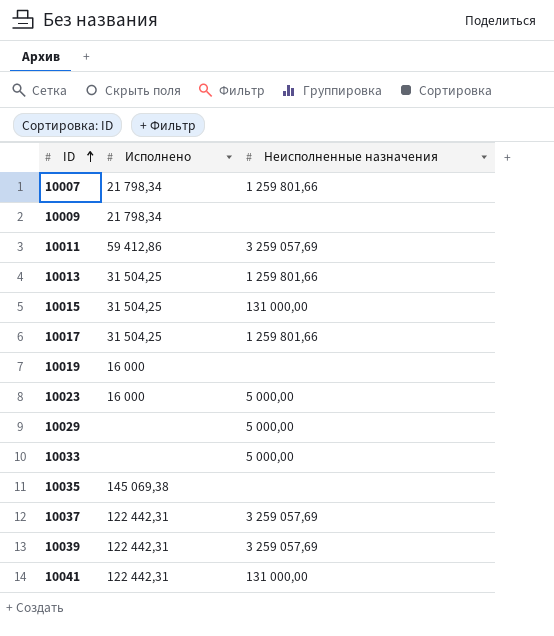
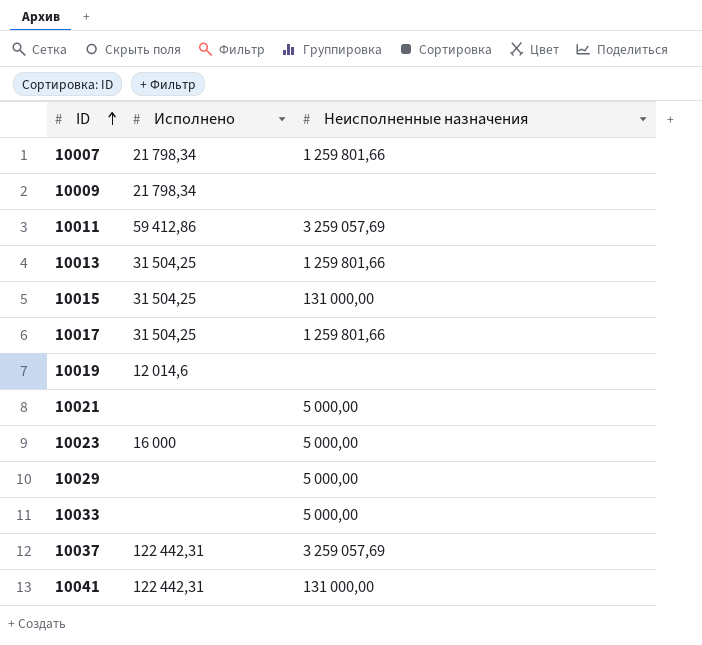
row 10035: 145 069,38 | none -> none
row 10039: 122 442,31 | 3 259 057,69 -> none
10019 | Исполнено: 16 000 -> 12 014,6
row 10021: none -> none | 5 000,00

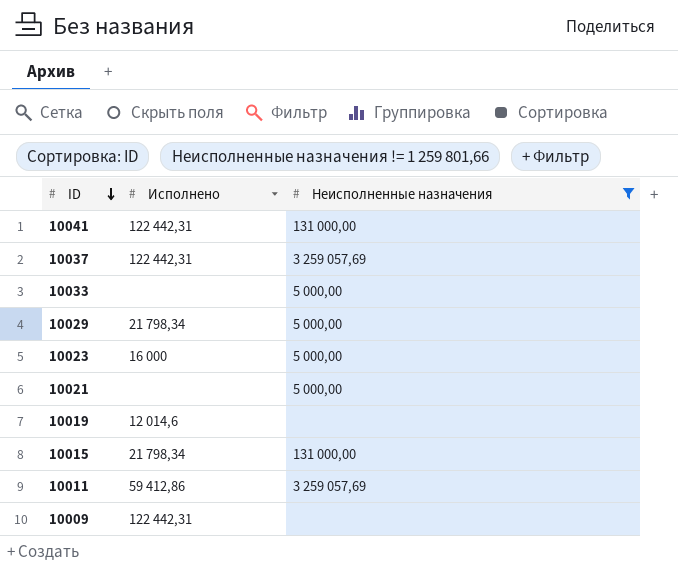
filter: none -> Неисполненные назначения != 1 259 801,66
row order: ID ascending -> ID descending
10029 | Исполнено: none -> 21 798,34
10015 | Исполнено: 31 504,25 -> 21 798,34
10009 | Исполнено: 21 798,34 -> 122 442,31

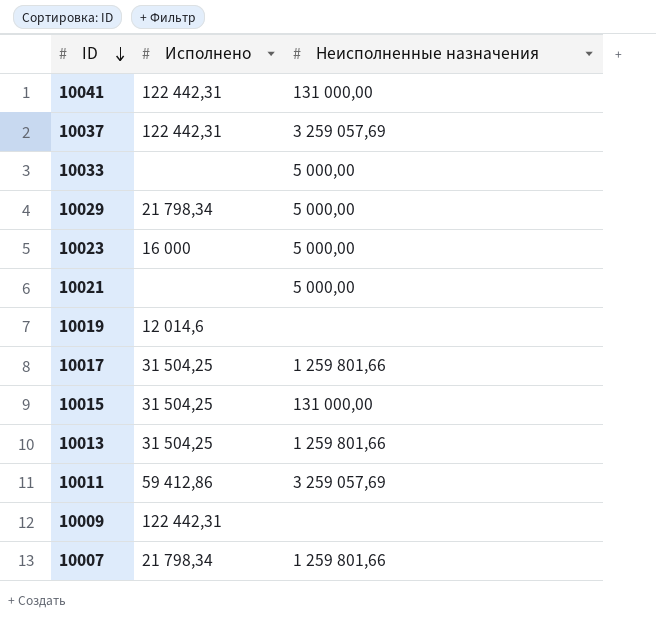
filter: Неисполненные назначения != 1 259 801,66 -> none
10015 | Исполнено: 21 798,34 -> 31 504,25

